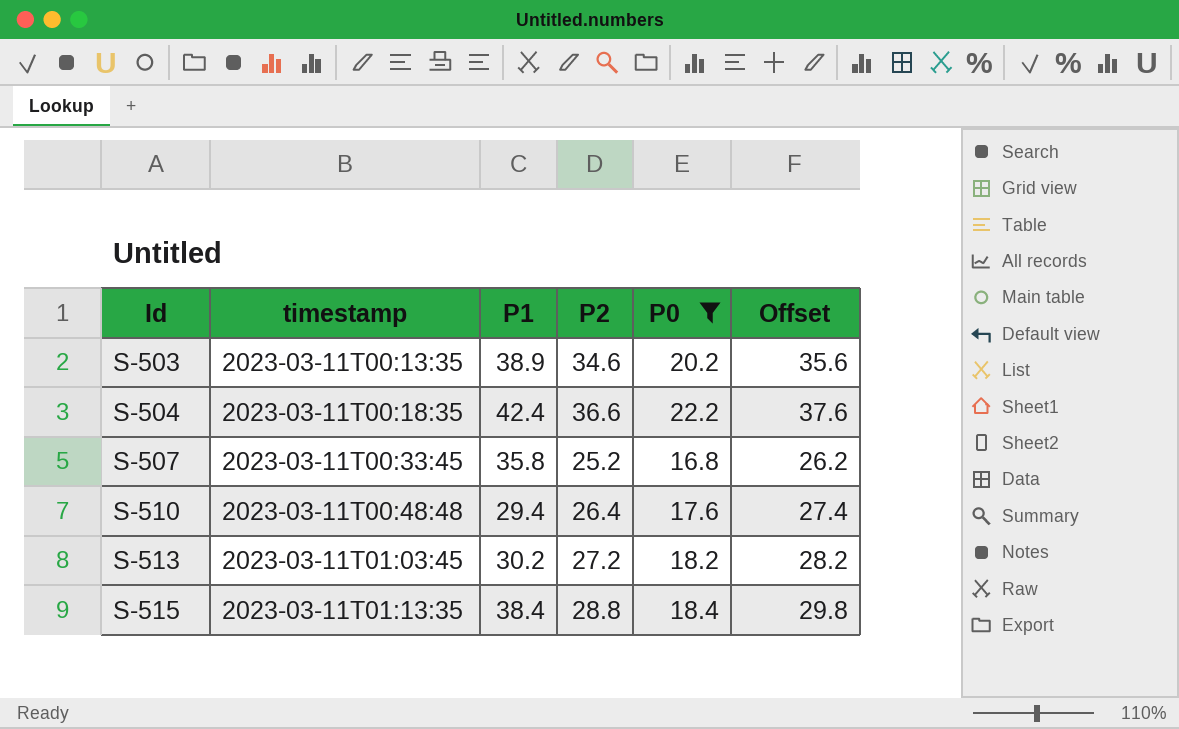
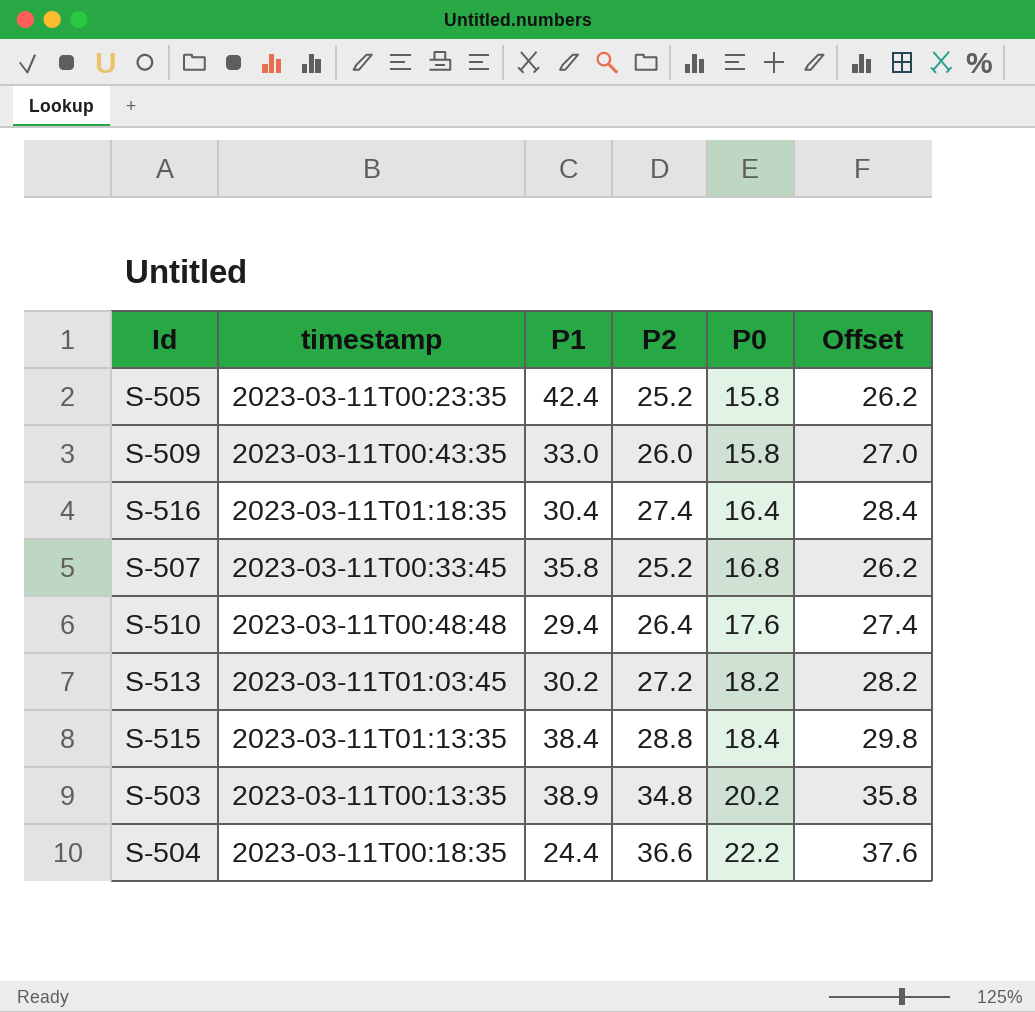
filter: P0 >= 16.8 -> none
row order: Id ascending -> P0 ascending
S-503 | P2: 34.6 -> 34.8
S-503 | Offset: 35.6 -> 35.8
S-504 | P1: 42.4 -> 24.4

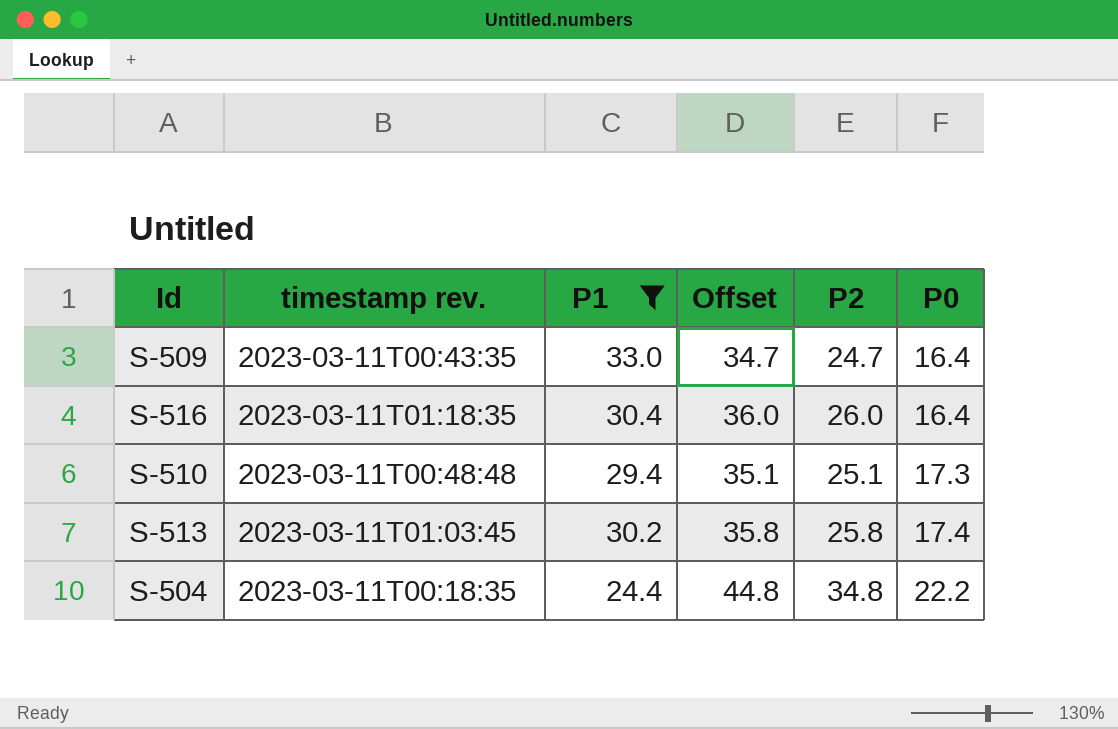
filter: none -> P1 <= 33.0
column name: timestamp -> timestamp rev.
column Offset | formula: [P2] + 1 -> [P2] + 10
column Offset | position: 6 -> 4
S-509 | P2: 26.0 -> 24.7
S-509 | P0: 15.8 -> 16.4
S-516 | P2: 27.4 -> 26.0
S-510 | P2: 26.4 -> 25.1
S-510 | P0: 17.6 -> 17.3
S-513 | P2: 27.2 -> 25.8
S-513 | P0: 18.2 -> 17.4
S-504 | P2: 36.6 -> 34.8

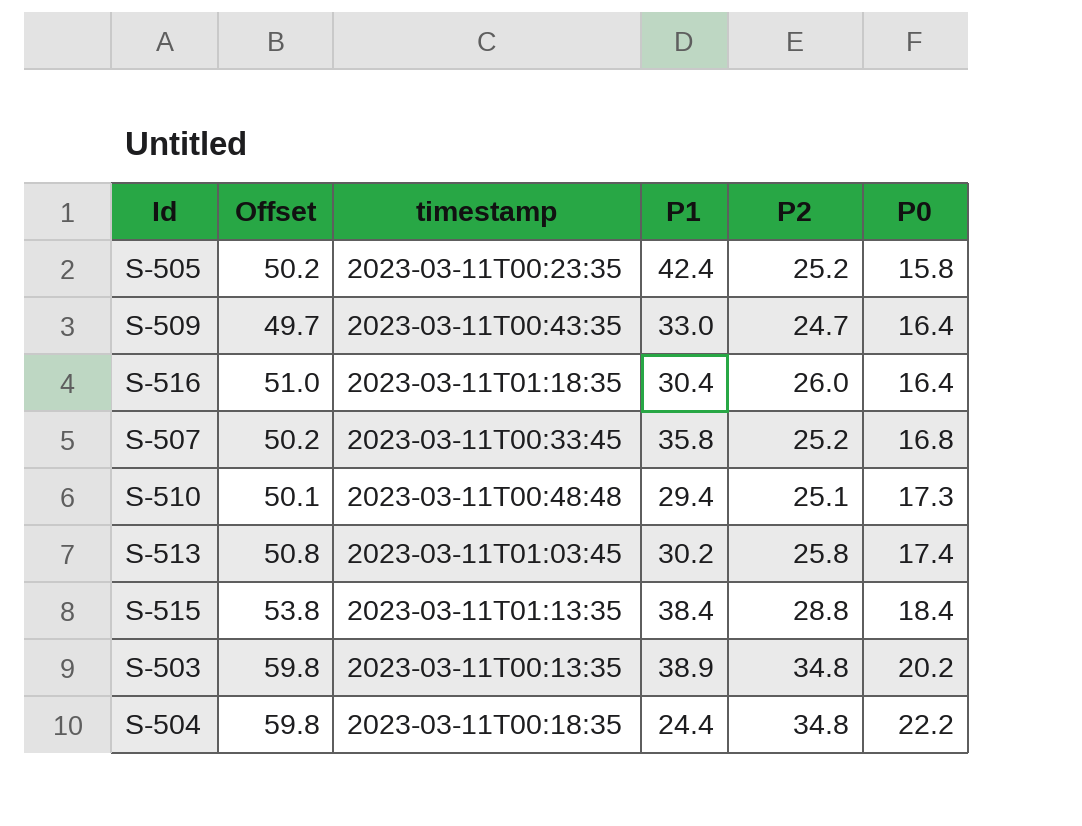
filter: P1 <= 33.0 -> none
column Offset | formula: [P2] + 10 -> [P2] + 25
column Offset | position: 4 -> 2
column name: timestamp rev. -> timestamp

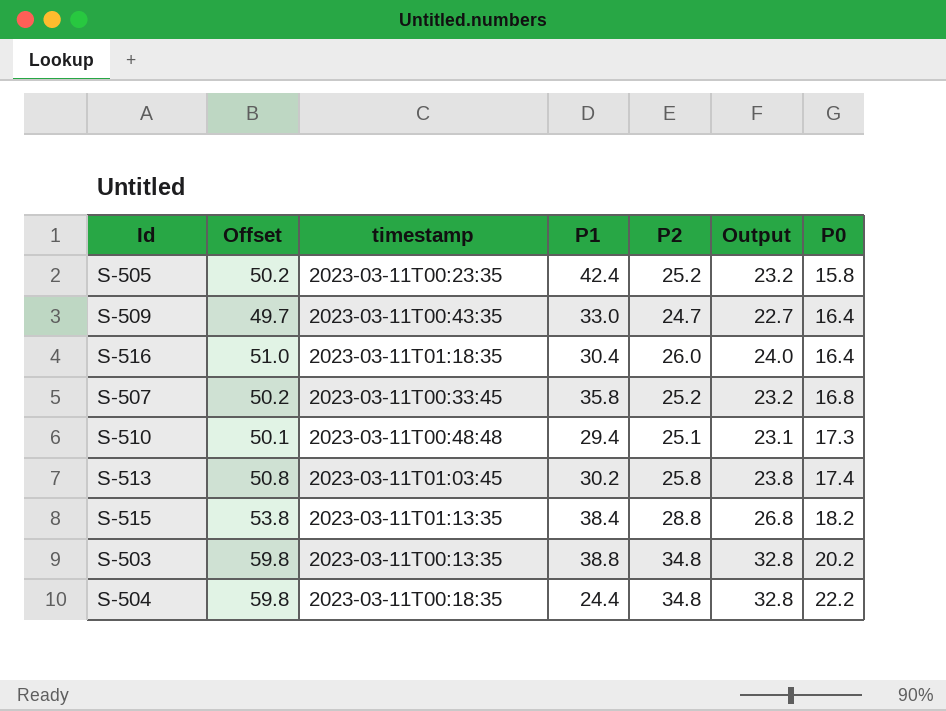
column Output | formula: none -> [P2] - 2
S-515 | P0: 18.4 -> 18.2
S-503 | P1: 38.9 -> 38.8

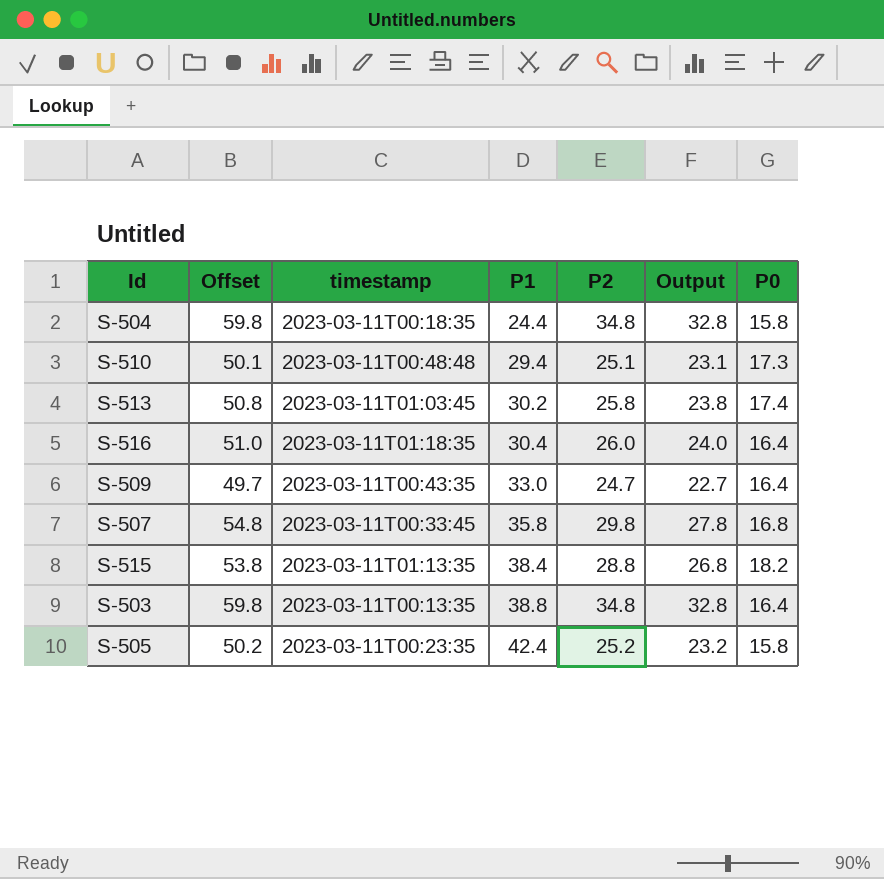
row order: P0 ascending -> P1 ascending
S-504 | P0: 22.2 -> 15.8
S-507 | Offset: 50.2 -> 54.8
S-507 | P2: 25.2 -> 29.8
S-507 | Output: 23.2 -> 27.8
S-503 | P0: 20.2 -> 16.4

